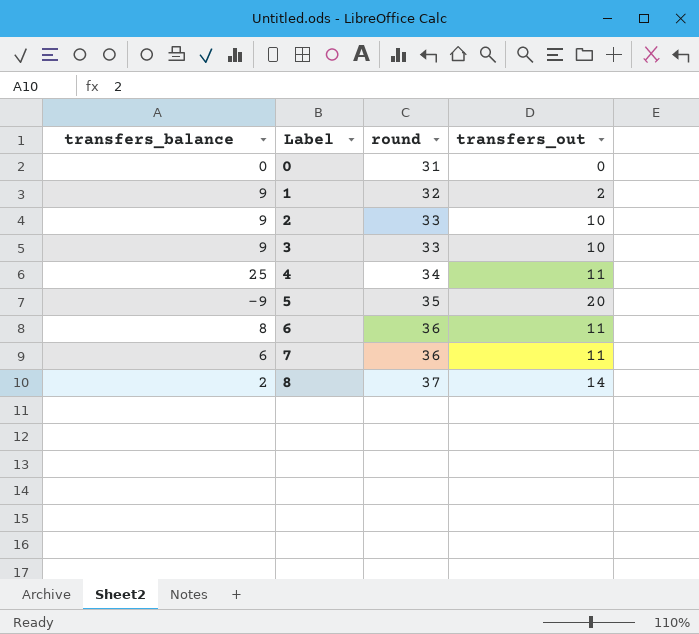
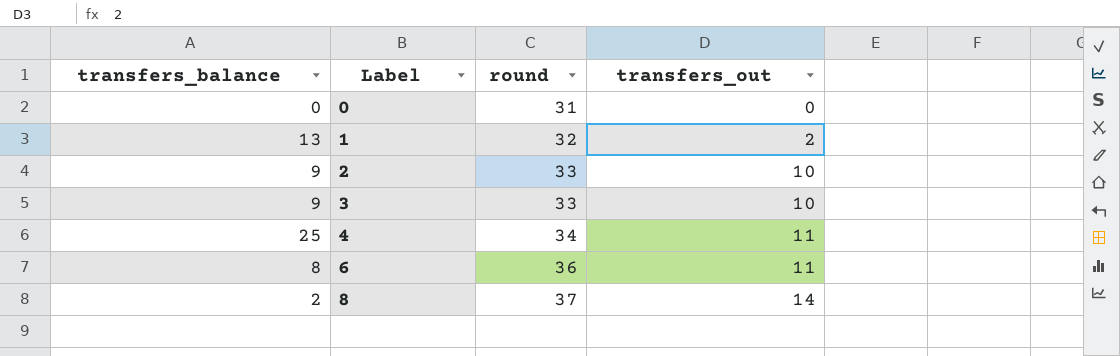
row 5: -9 | 35 | 20 -> none
row 7: 6 | 36 | 11 -> none
1 | transfers_balance: 9 -> 13

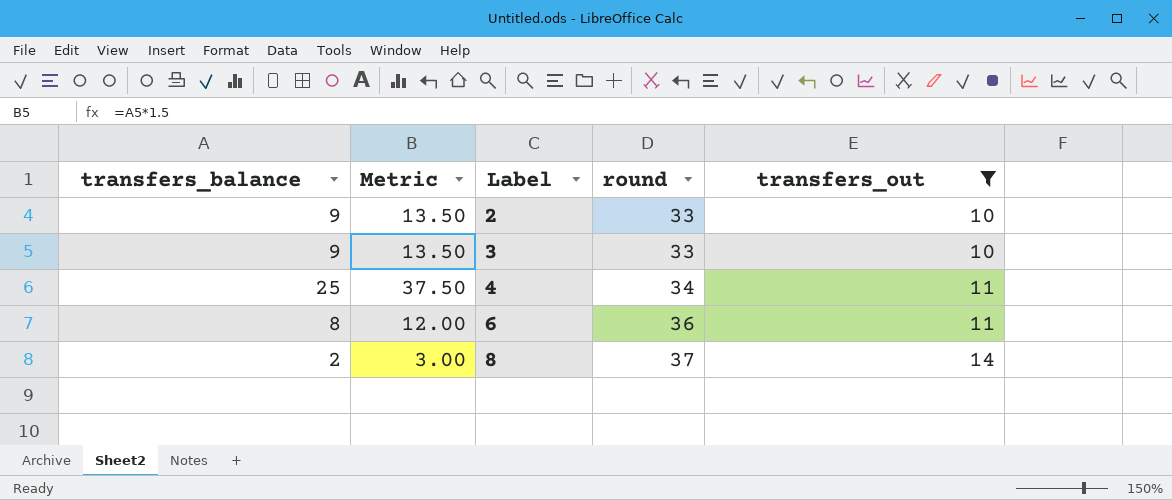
filter: none -> transfers_out >= 10
column Metric | formula: none -> [transfers_balance] * 1.5

